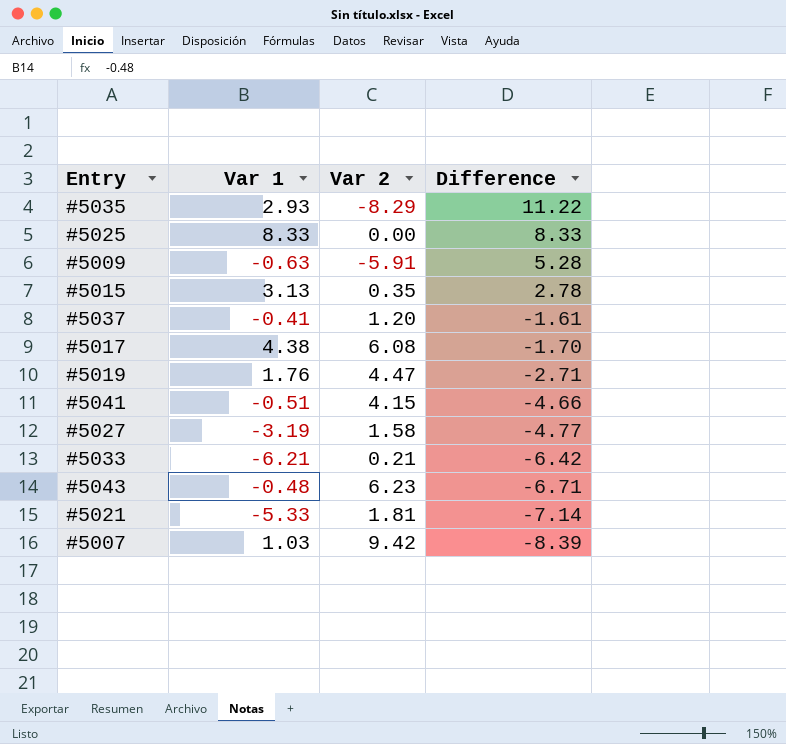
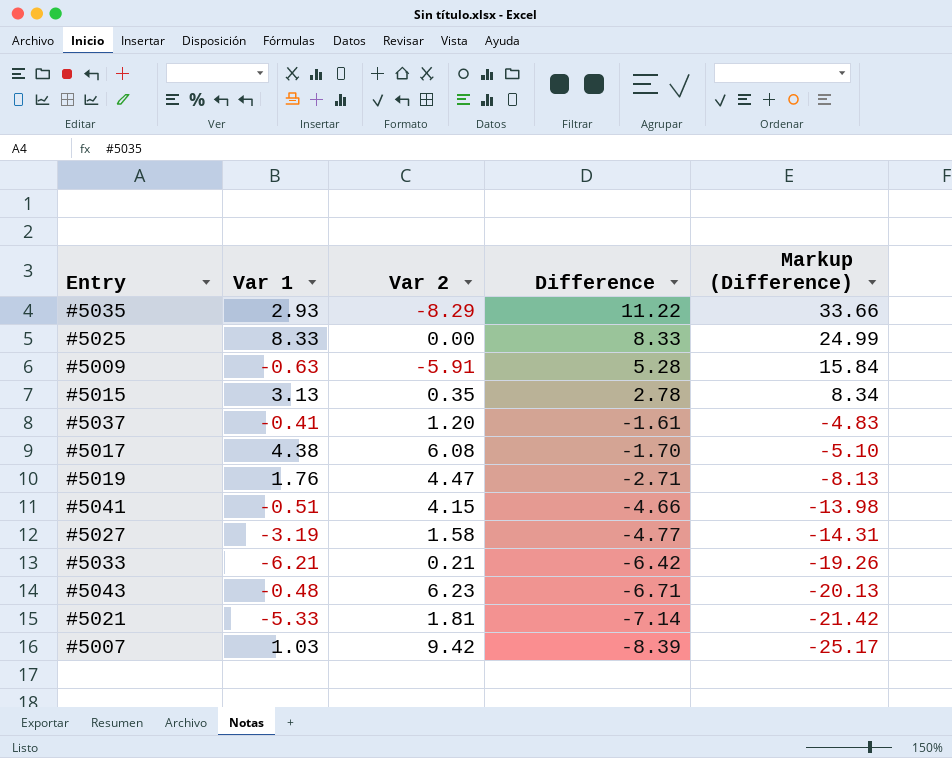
column Markup (Difference) | formula: none -> [Difference] * 3

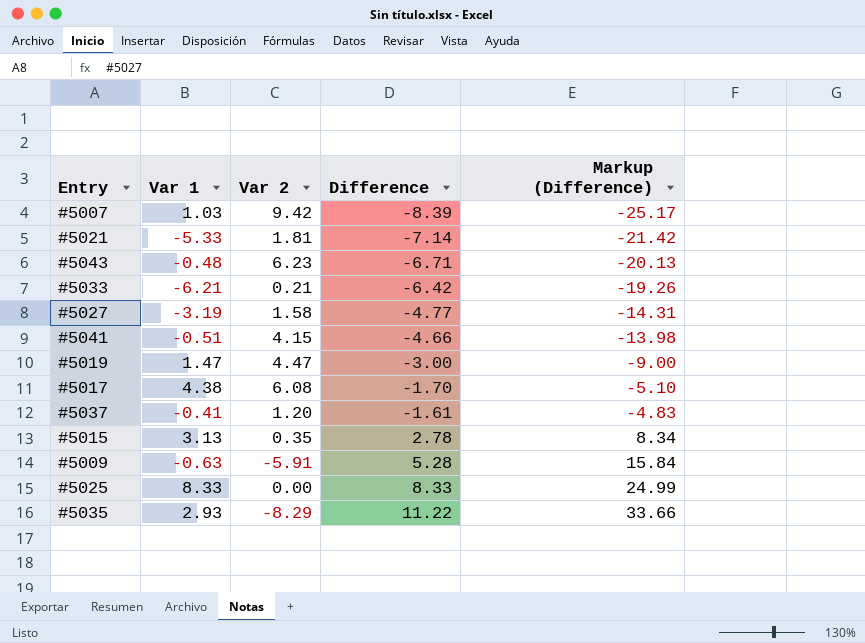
row order: Difference descending -> Difference ascending
#5019 | Var 1: 1.76 -> 1.47
#5019 | Difference: -2.71 -> -3.00
#5019 | Markup (Difference): -8.13 -> -9.00

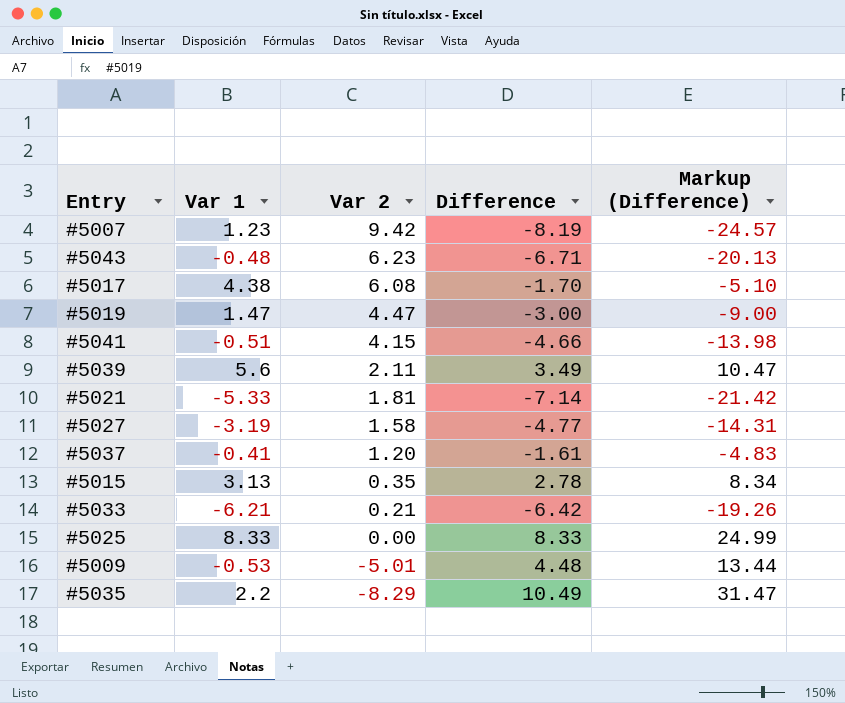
row order: Difference ascending -> Var 2 descending
#5007 | Var 1: 1.03 -> 1.23
#5007 | Difference: -8.39 -> -8.19
#5007 | Markup (Difference): -25.17 -> -24.57
row #5039: none -> 5.6 | 2.11 | 3.49 | 10.47
#5009 | Var 1: -0.63 -> -0.53
#5009 | Var 2: -5.91 -> -5.01
#5009 | Difference: 5.28 -> 4.48
#5009 | Markup (Difference): 15.84 -> 13.44
#5035 | Var 1: 2.93 -> 2.2
#5035 | Difference: 11.22 -> 10.49
#5035 | Markup (Difference): 33.66 -> 31.47

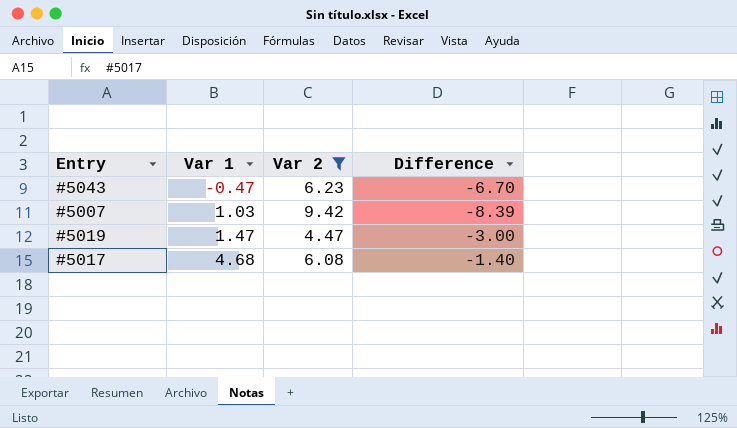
filter: none -> Var 2 >= 4.47
row order: Var 2 descending -> Var 1 ascending
column Markup (Difference) | formula: [Difference] * 3 -> none
#5043 | Var 1: -0.48 -> -0.47
#5043 | Difference: -6.71 -> -6.70
#5007 | Var 1: 1.23 -> 1.03
#5007 | Difference: -8.19 -> -8.39
#5017 | Var 1: 4.38 -> 4.68
#5017 | Difference: -1.70 -> -1.40

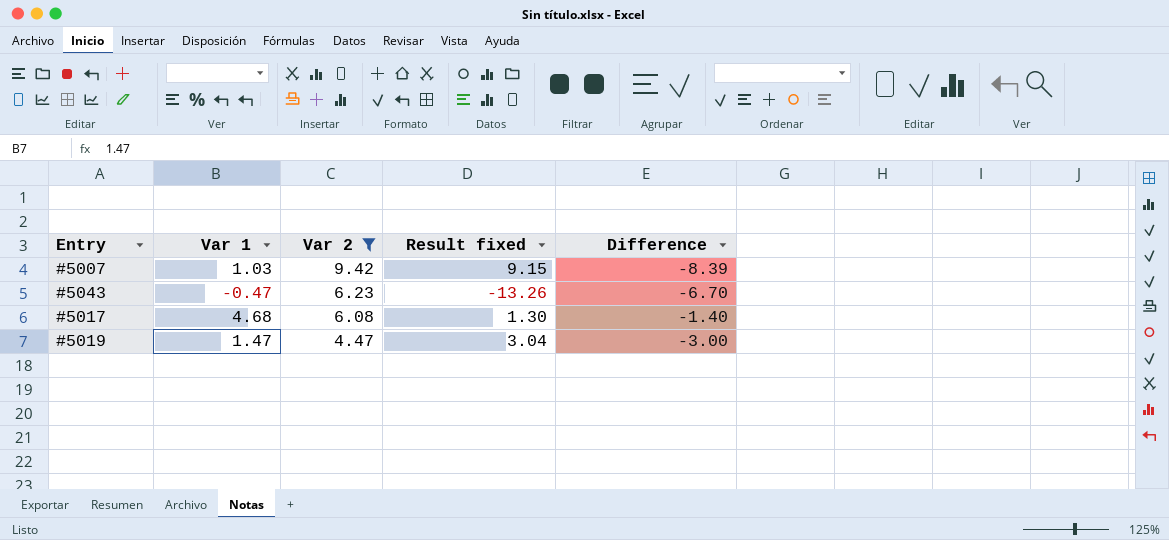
row order: Var 1 ascending -> Var 2 descending
column Result fixed | formula: none -> [Var 2] / [Var 1]

